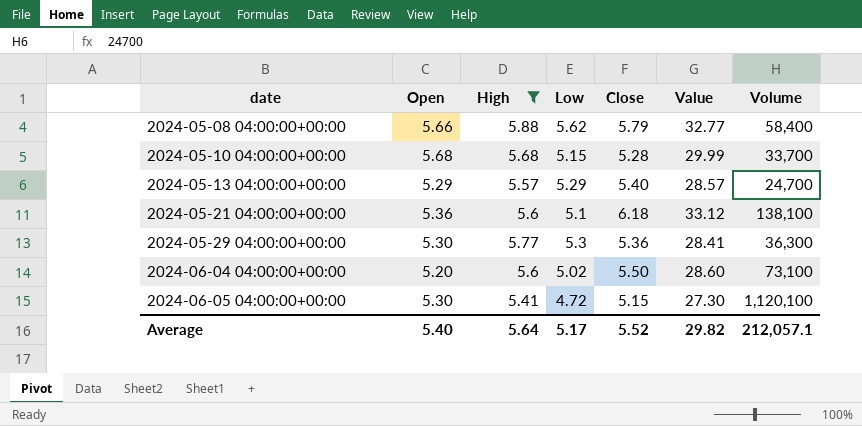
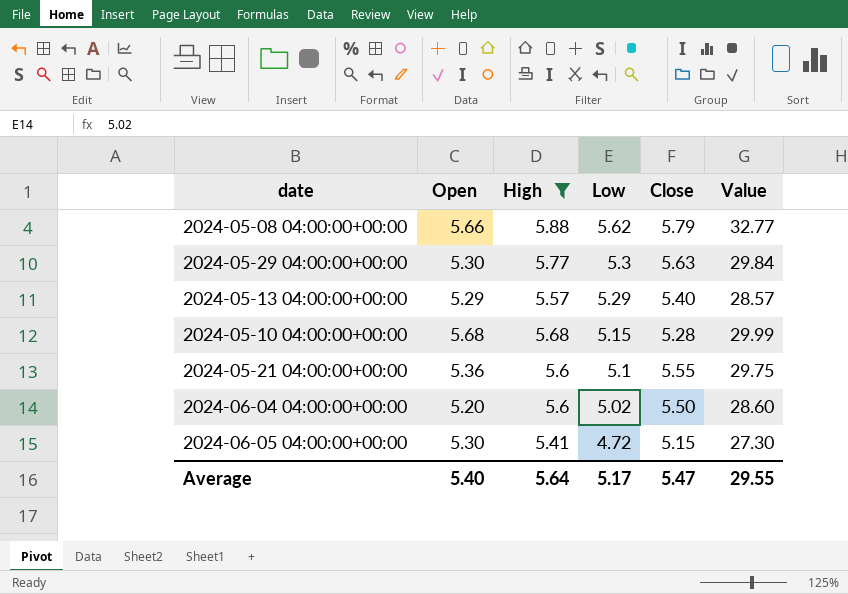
row order: date ascending -> Low descending
column Volume | position: 7 -> none
2024-05-29 04:00:00+00:00 | Close: 5.36 -> 5.63
2024-05-29 04:00:00+00:00 | Value: 28.41 -> 29.84
2024-05-21 04:00:00+00:00 | Close: 6.18 -> 5.55
2024-05-21 04:00:00+00:00 | Value: 33.12 -> 29.75
Average | Close: 5.52 -> 5.47
Average | Value: 29.82 -> 29.55

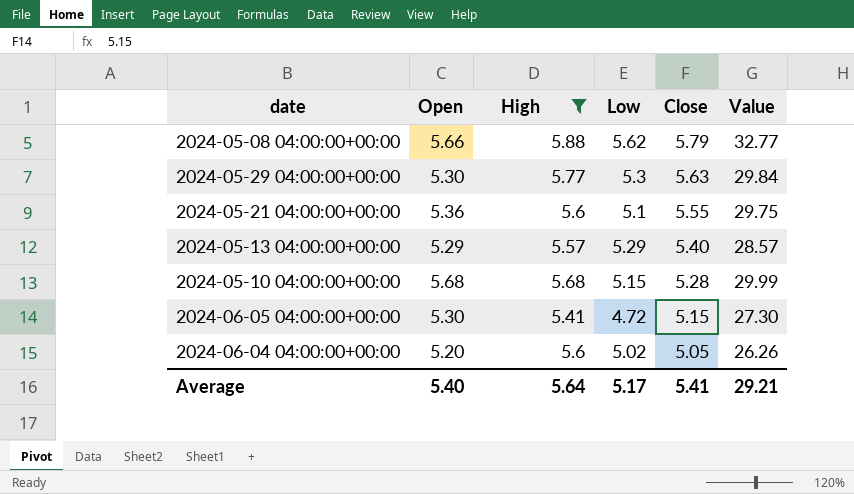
row order: Low descending -> Close descending
2024-06-04 04:00:00+00:00 | Close: 5.50 -> 5.05
2024-06-04 04:00:00+00:00 | Value: 28.60 -> 26.26
Average | Close: 5.47 -> 5.41
Average | Value: 29.55 -> 29.21

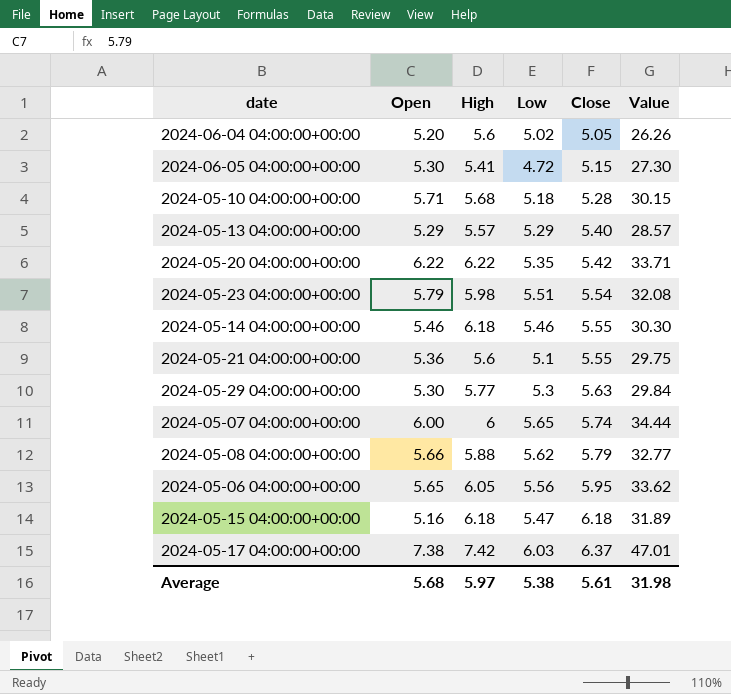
filter: High <= 5.88 -> none
row order: Close descending -> Close ascending
2024-05-10 04:00:00+00:00 | Open: 5.68 -> 5.71
2024-05-10 04:00:00+00:00 | Low: 5.15 -> 5.18
2024-05-10 04:00:00+00:00 | Value: 29.99 -> 30.15
Average | Open: 5.40 -> 5.68
Average | High: 5.64 -> 5.97
Average | Low: 5.17 -> 5.38
Average | Close: 5.41 -> 5.61
Average | Value: 29.21 -> 31.98

